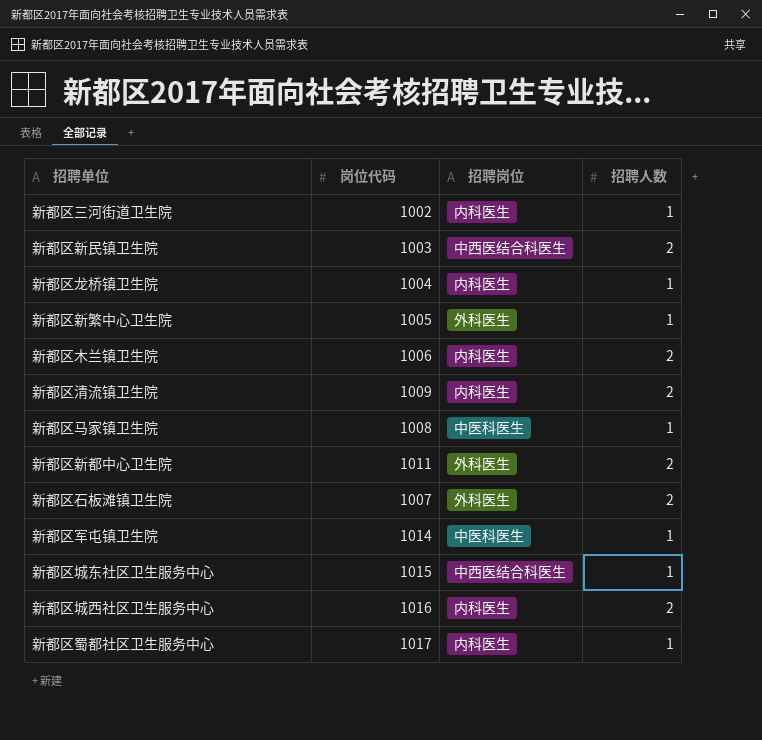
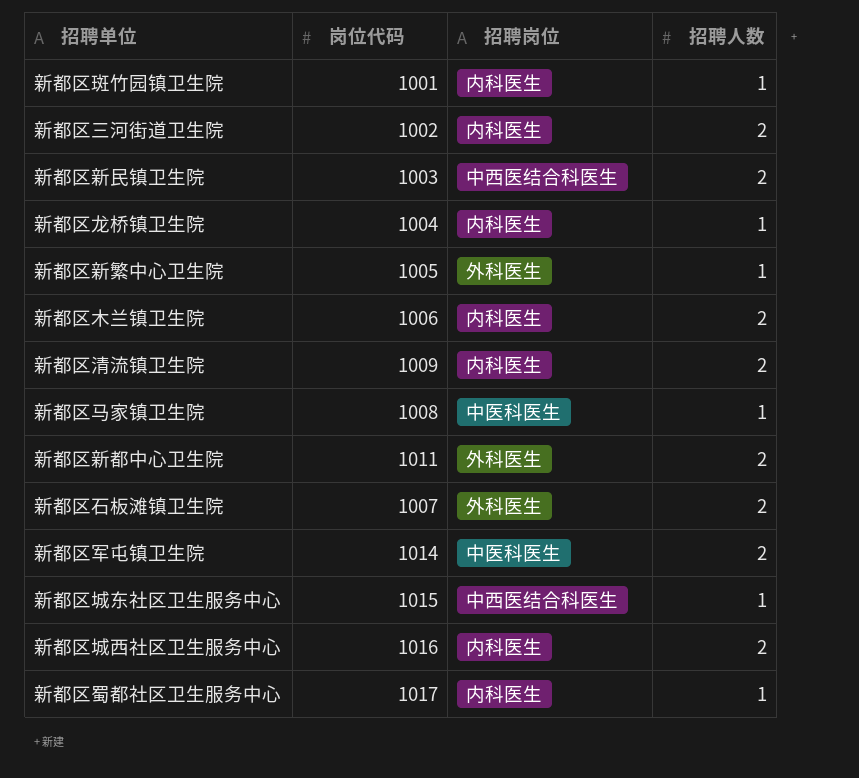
row 新都区斑竹园镇卫生院: none -> 1001 | 内科医生 | 1
新都区三河街道卫生院 | 招聘人数: 1 -> 2
新都区军屯镇卫生院 | 招聘人数: 1 -> 2

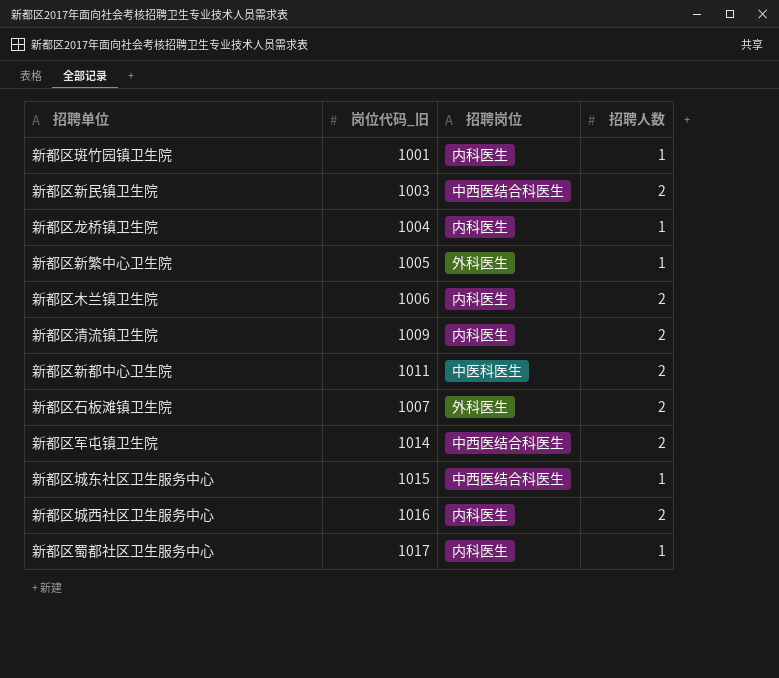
column name: 岗位代码 -> 岗位代码_旧
row 新都区三河街道卫生院: 1002 | 内科医生 | 2 -> none
row 新都区马家镇卫生院: 1008 | 中医科医生 | 1 -> none
新都区新都中心卫生院 | 招聘岗位: 外科医生 -> 中医科医生
新都区军屯镇卫生院 | 招聘岗位: 中医科医生 -> 中西医结合科医生

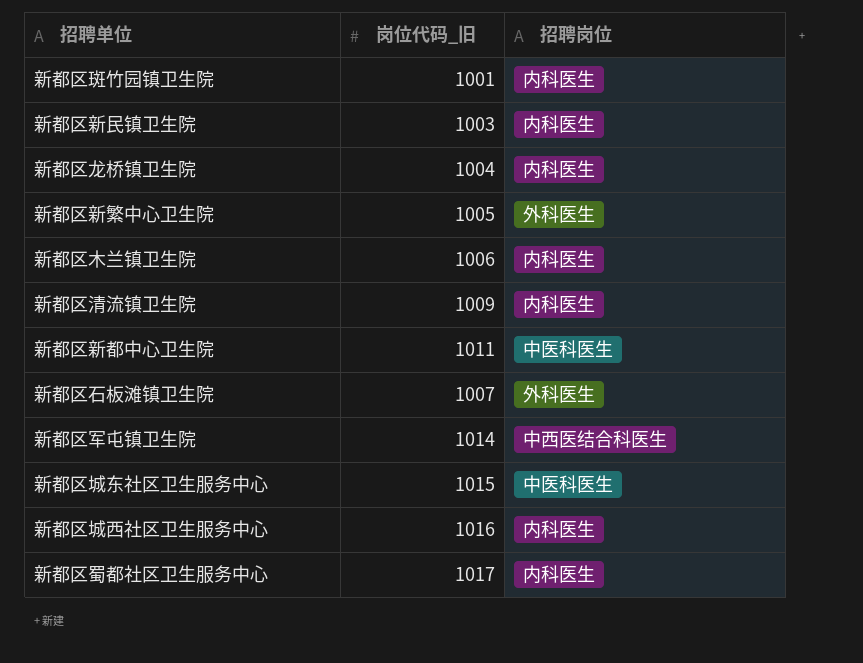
column 招聘人数 | position: 4 -> none
新都区新民镇卫生院 | 招聘岗位: 中西医结合科医生 -> 内科医生
新都区城东社区卫生服务中心 | 招聘岗位: 中西医结合科医生 -> 中医科医生

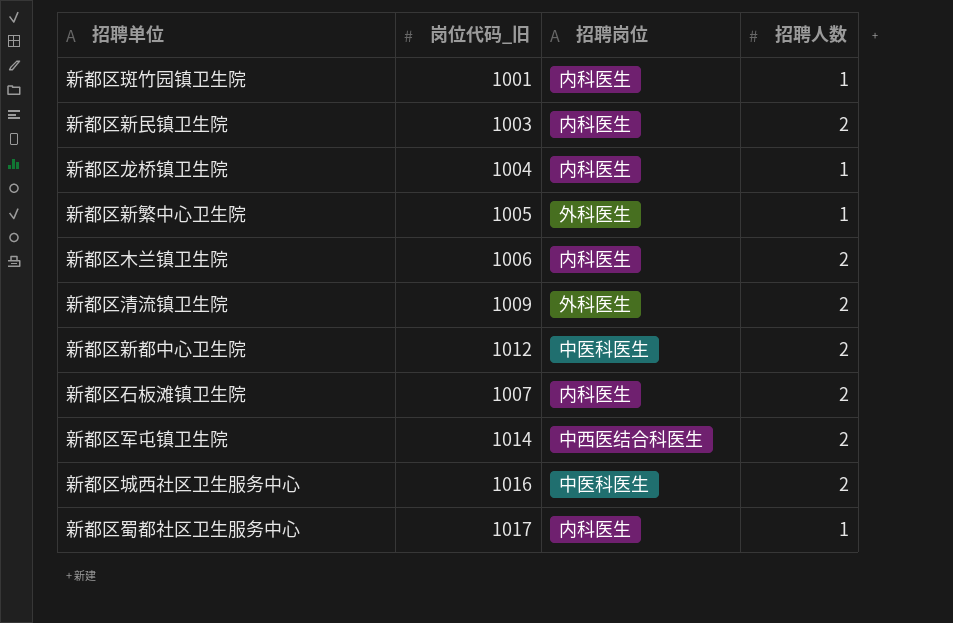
column 招聘人数 | position: none -> 4
row 新都区城东社区卫生服务中心: 1015 | 中医科医生 -> none
新都区清流镇卫生院 | 招聘岗位: 内科医生 -> 外科医生
新都区新都中心卫生院 | 岗位代码_旧: 1011 -> 1012
新都区石板滩镇卫生院 | 招聘岗位: 外科医生 -> 内科医生
新都区城西社区卫生服务中心 | 招聘岗位: 内科医生 -> 中医科医生

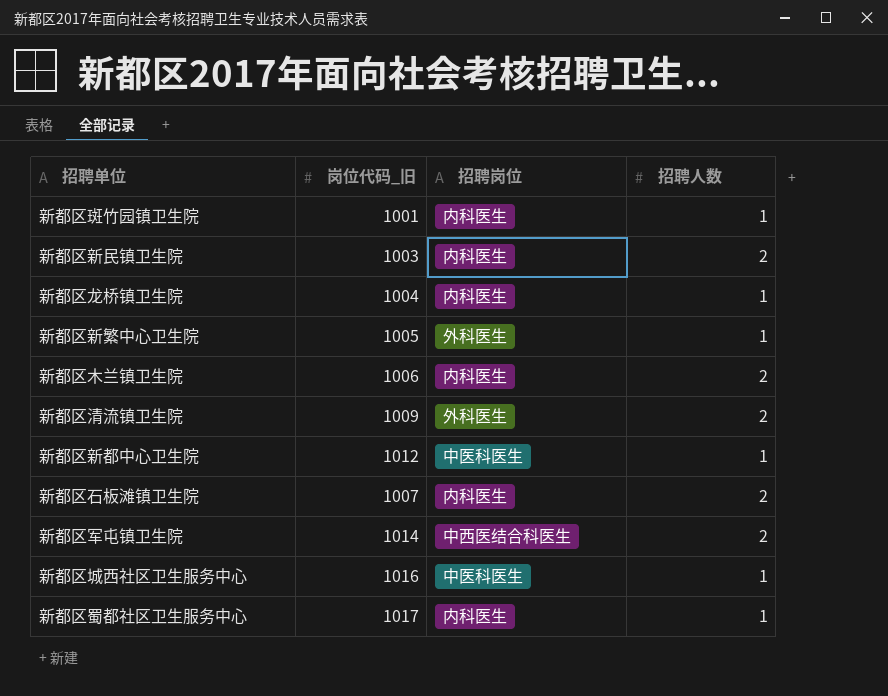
新都区新都中心卫生院 | 招聘人数: 2 -> 1
新都区城西社区卫生服务中心 | 招聘人数: 2 -> 1

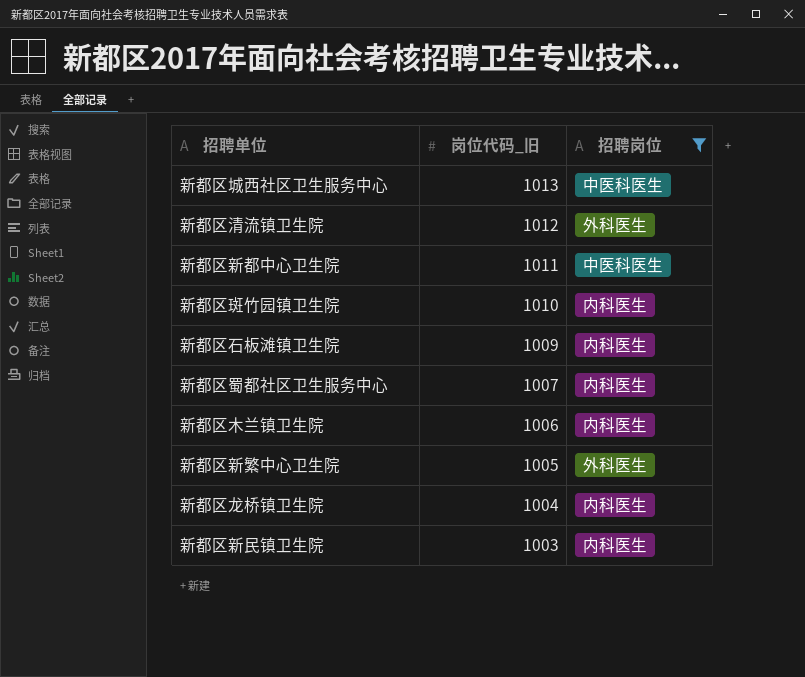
filter: none -> 招聘岗位 != 中西医结合科医生
row order: none -> 岗位代码_旧 descending
column 招聘人数 | position: 4 -> none
新都区城西社区卫生服务中心 | 岗位代码_旧: 1016 -> 1013
新都区清流镇卫生院 | 岗位代码_旧: 1009 -> 1012
新都区新都中心卫生院 | 岗位代码_旧: 1012 -> 1011
新都区斑竹园镇卫生院 | 岗位代码_旧: 1001 -> 1010
新都区石板滩镇卫生院 | 岗位代码_旧: 1007 -> 1009
新都区蜀都社区卫生服务中心 | 岗位代码_旧: 1017 -> 1007

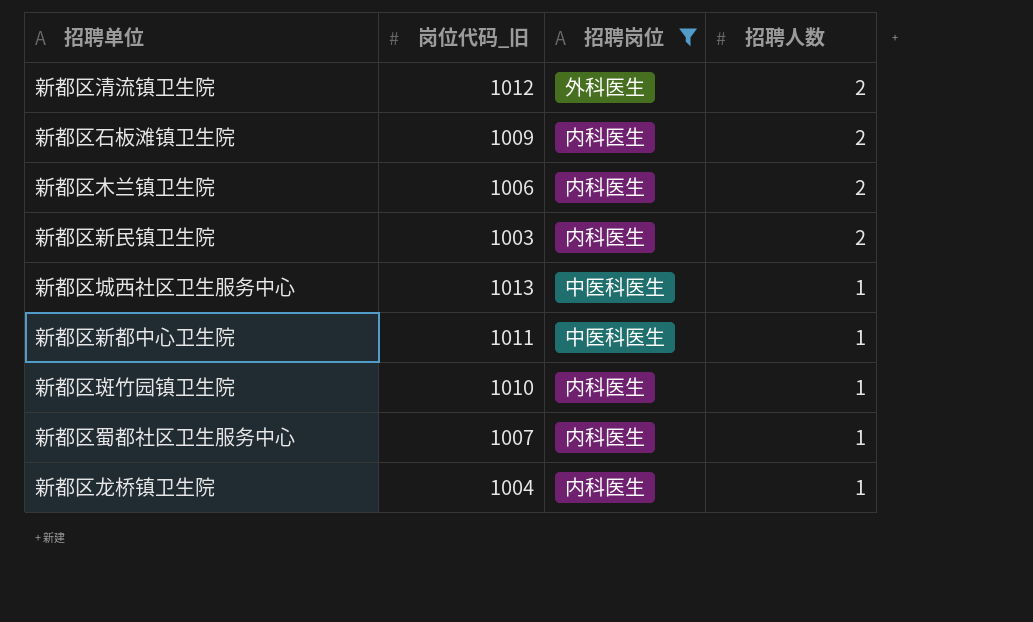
row order: 岗位代码_旧 descending -> 招聘人数 descending
column 招聘人数 | position: none -> 4
row 新都区新繁中心卫生院: 1005 | 外科医生 -> none

